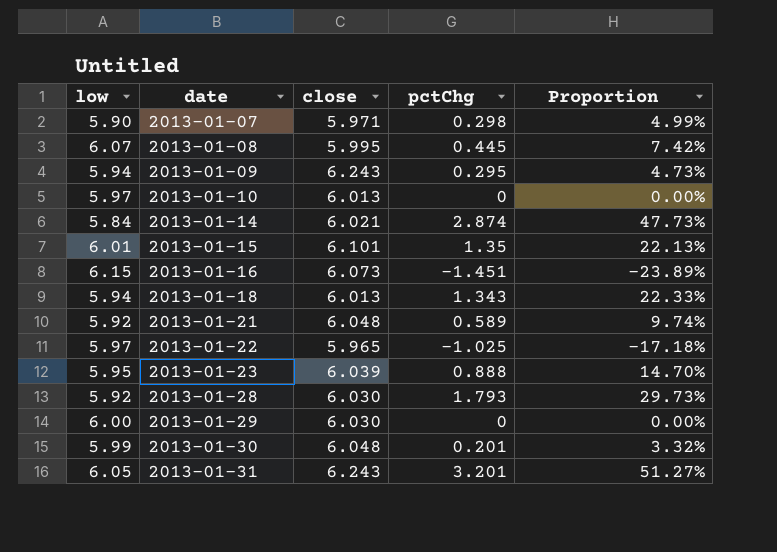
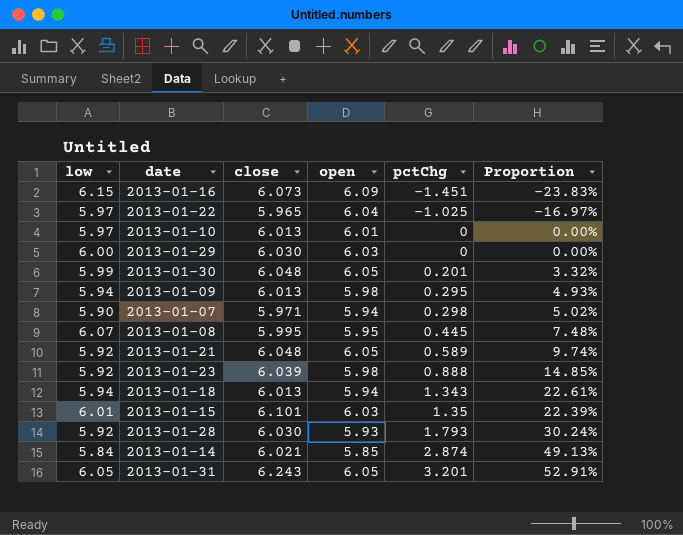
row order: date ascending -> pctChg ascending
column open | position: none -> 4
column Proportion | formula: [pctChg] / [close] -> [pctChg] / [open]
2013-01-09 | close: 6.243 -> 6.013
2013-01-23 | low: 5.95 -> 5.92

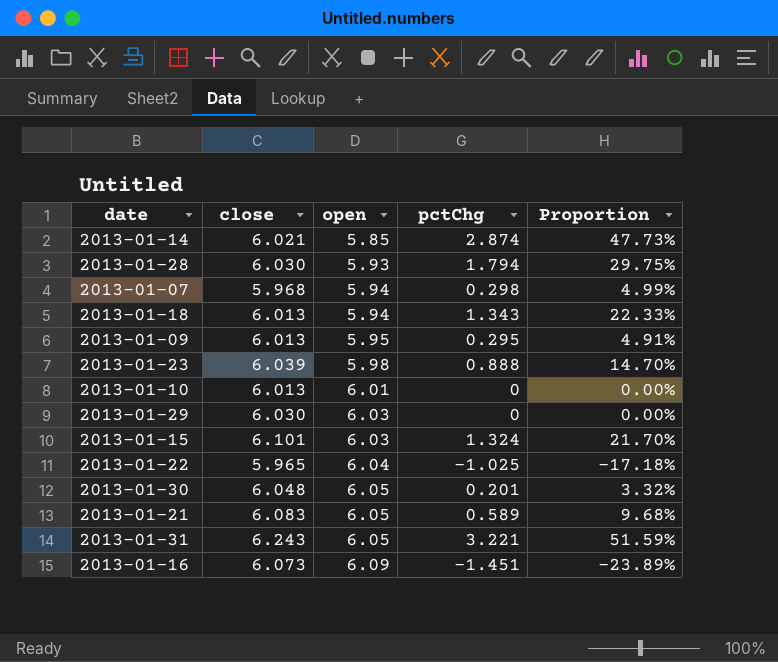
row order: pctChg ascending -> open ascending
column low | position: 1 -> none
column Proportion | formula: [pctChg] / [open] -> [pctChg] / [close]
row 2013-01-08: 6.07 | 5.995 | 5.95 | 0.445 | 7.48% -> none
2013-01-28 | pctChg: 1.793 -> 1.794
2013-01-07 | close: 5.971 -> 5.968
2013-01-09 | open: 5.98 -> 5.95
2013-01-15 | pctChg: 1.35 -> 1.324
2013-01-21 | close: 6.048 -> 6.083
2013-01-31 | pctChg: 3.201 -> 3.221

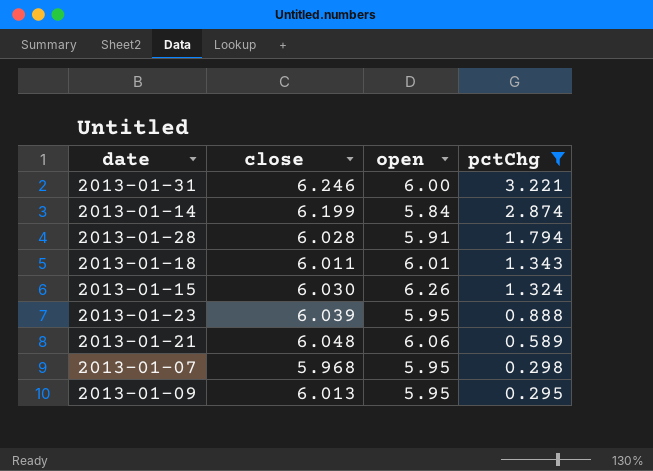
filter: none -> pctChg >= 0.295
row order: open ascending -> pctChg descending
column Proportion | formula: [pctChg] / [close] -> none
2013-01-31 | close: 6.243 -> 6.246
2013-01-31 | open: 6.05 -> 6.00
2013-01-14 | close: 6.021 -> 6.199
2013-01-14 | open: 5.85 -> 5.84
2013-01-28 | close: 6.030 -> 6.028
2013-01-28 | open: 5.93 -> 5.91
2013-01-18 | close: 6.013 -> 6.011
2013-01-18 | open: 5.94 -> 6.01
2013-01-15 | close: 6.101 -> 6.030
2013-01-15 | open: 6.03 -> 6.26
2013-01-23 | open: 5.98 -> 5.95
2013-01-21 | close: 6.083 -> 6.048
2013-01-21 | open: 6.05 -> 6.06
2013-01-07 | open: 5.94 -> 5.95

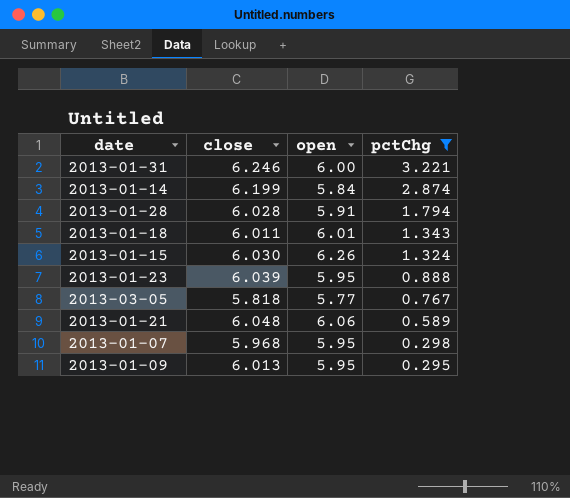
row 2013-03-05: none -> 5.818 | 5.77 | 0.767

